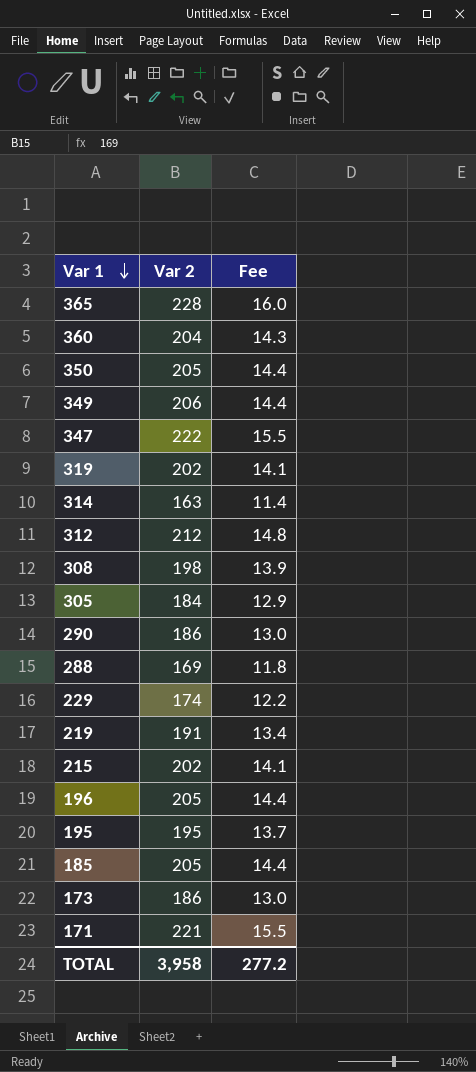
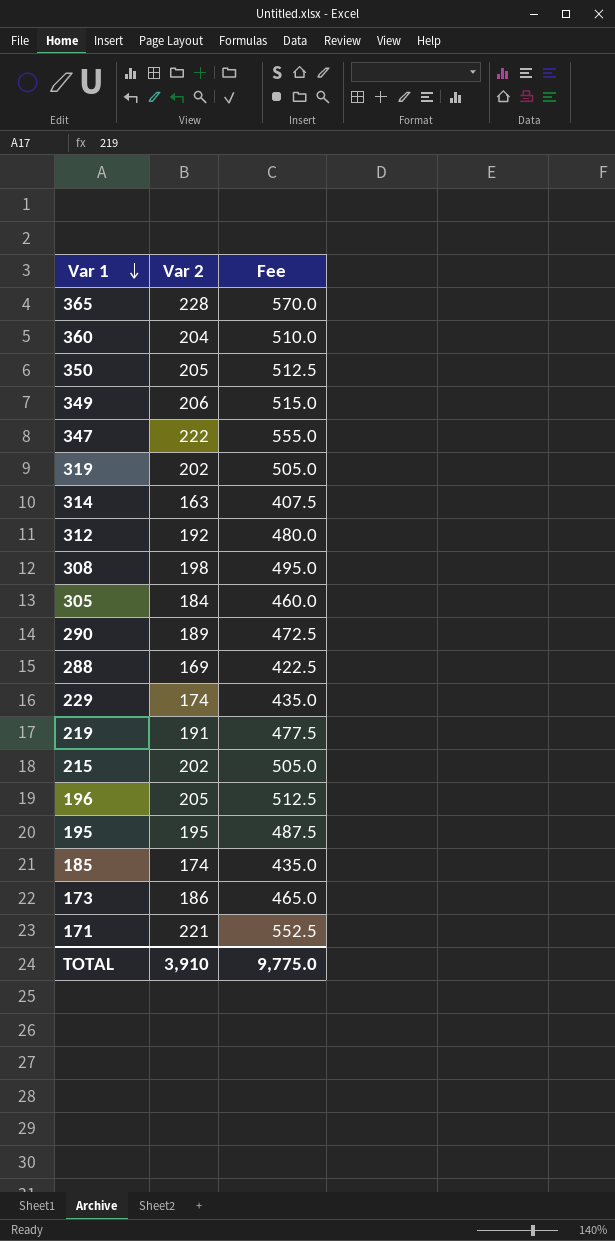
column Fee | formula: [Var 2] * 0.07 -> [Var 2] * 2.5
312 | Var 2: 212 -> 192
290 | Var 2: 186 -> 189
185 | Var 2: 205 -> 174
TOTAL | Var 2: 3,958 -> 3,910
TOTAL | Fee: 277.2 -> 9,775.0

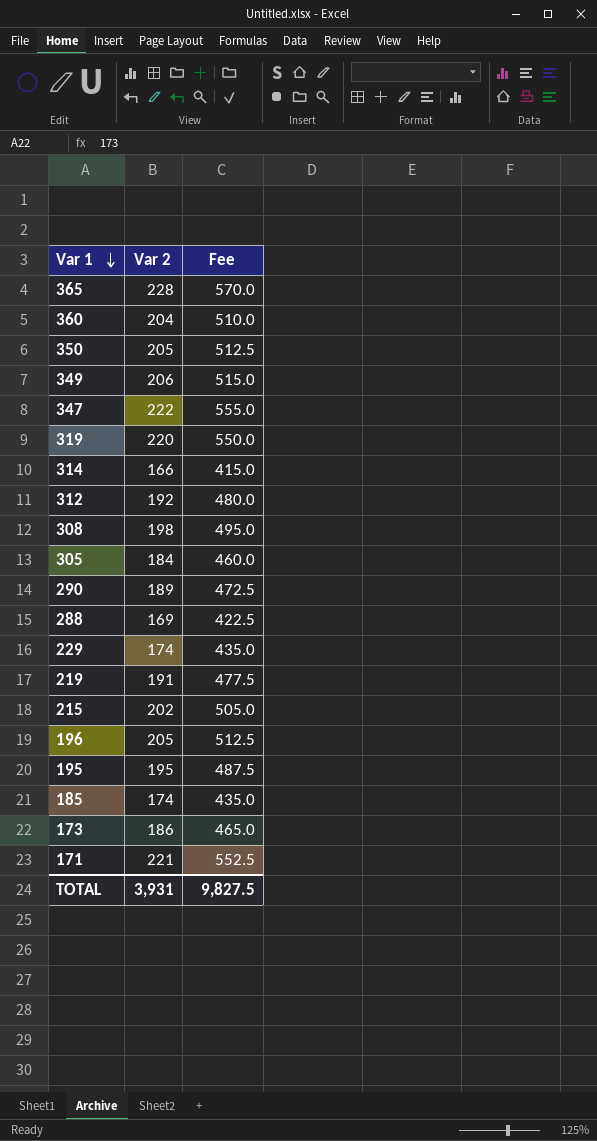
319 | Var 2: 202 -> 220
319 | Fee: 505.0 -> 550.0
314 | Var 2: 163 -> 166
314 | Fee: 407.5 -> 415.0
TOTAL | Var 2: 3,910 -> 3,931
TOTAL | Fee: 9,775.0 -> 9,827.5

